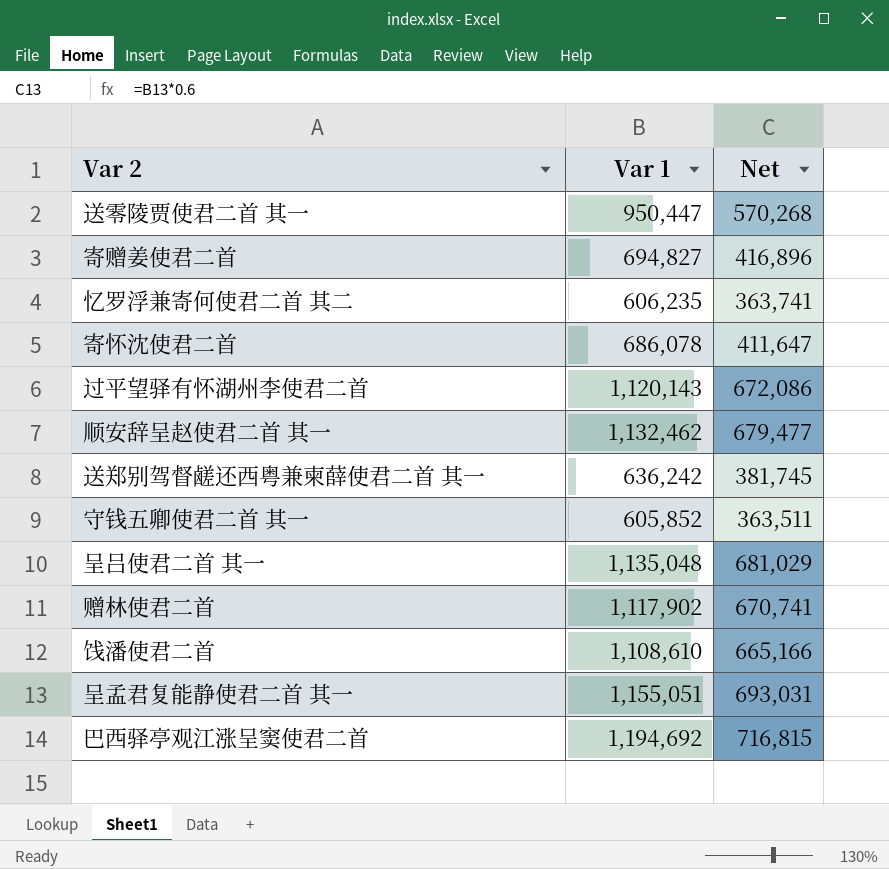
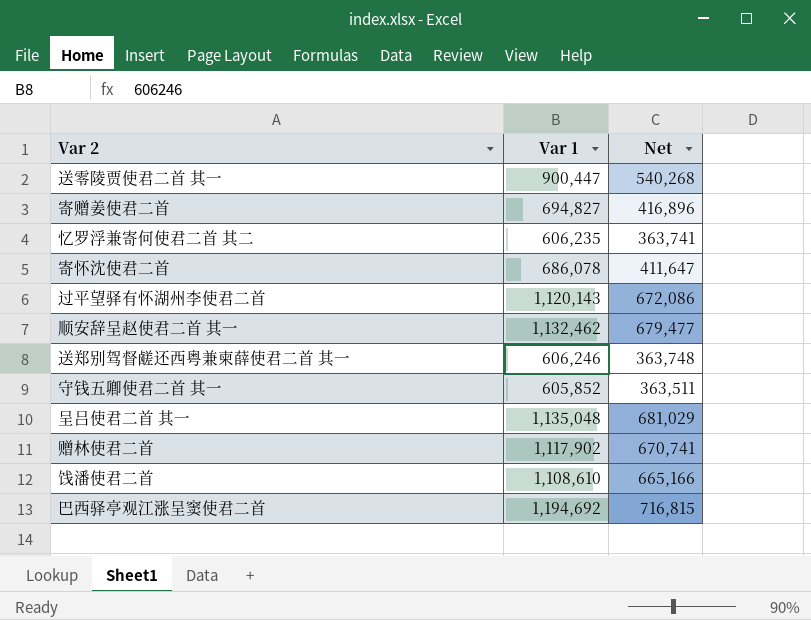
row 呈孟君复能静使君二首 其一: 1,155,051 | 693,031 -> none
送零陵贾使君二首 其一 | Var 1: 950,447 -> 900,447
送零陵贾使君二首 其一 | Net: 570,268 -> 540,268
送郑别驾督鹾还西粤兼柬薛使君二首 其一 | Var 1: 636,242 -> 606,246
送郑别驾督鹾还西粤兼柬薛使君二首 其一 | Net: 381,745 -> 363,748

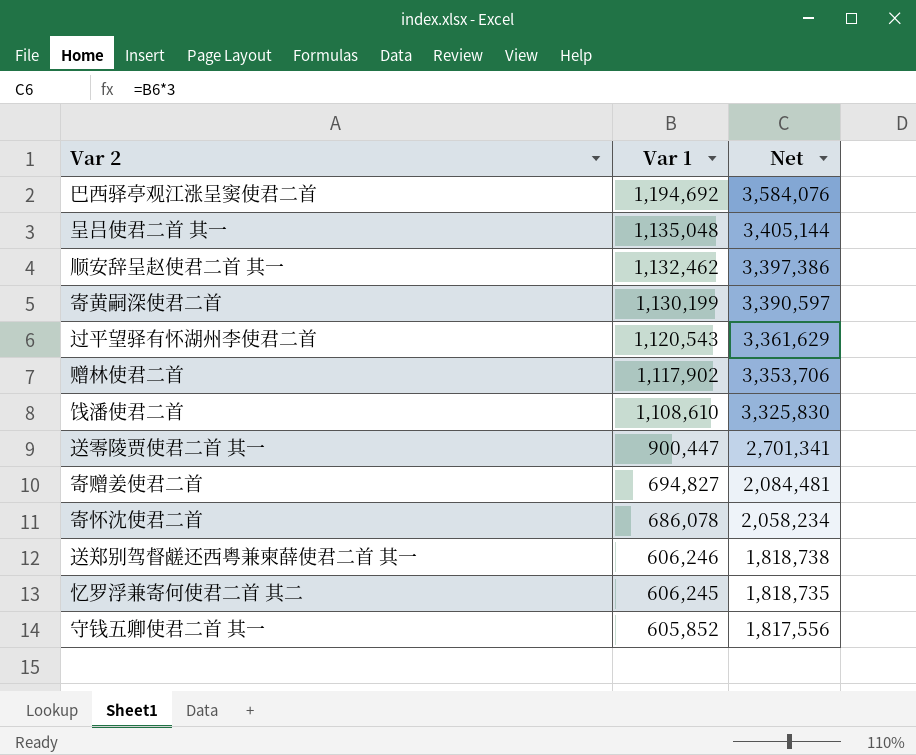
row order: none -> Var 1 descending
column Net | formula: [Var 1] * 0.6 -> [Var 1] * 3
row 寄黄嗣深使君二首: none -> 1,130,199 | 3,390,597
过平望驿有怀湖州李使君二首 | Var 1: 1,120,143 -> 1,120,543
忆罗浮兼寄何使君二首 其二 | Var 1: 606,235 -> 606,245

